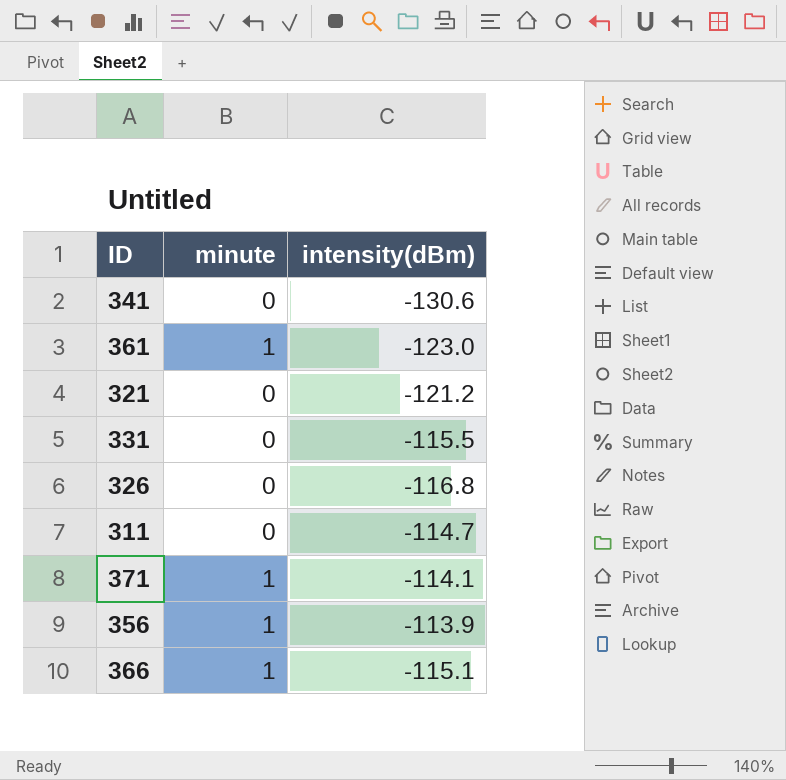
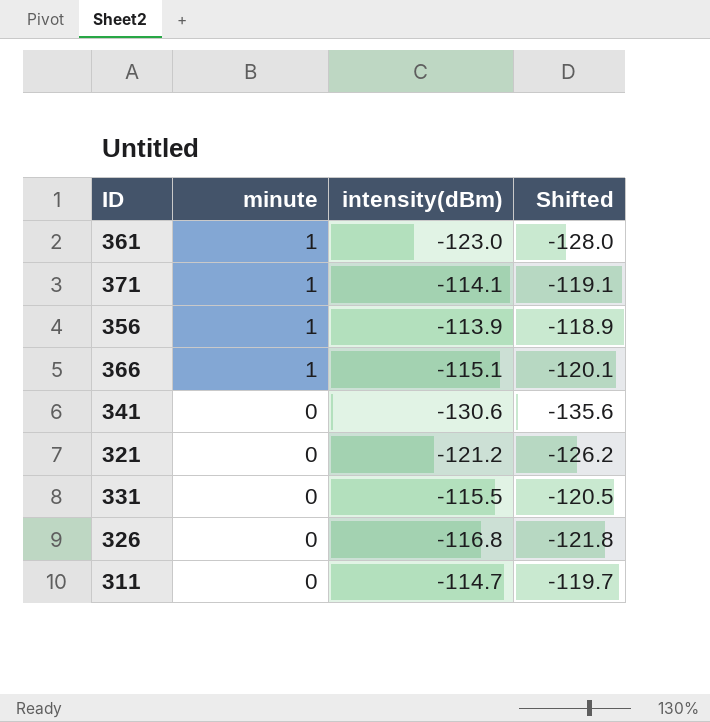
row order: none -> minute descending
column Shifted | formula: none -> [intensity(dBm)] - 5

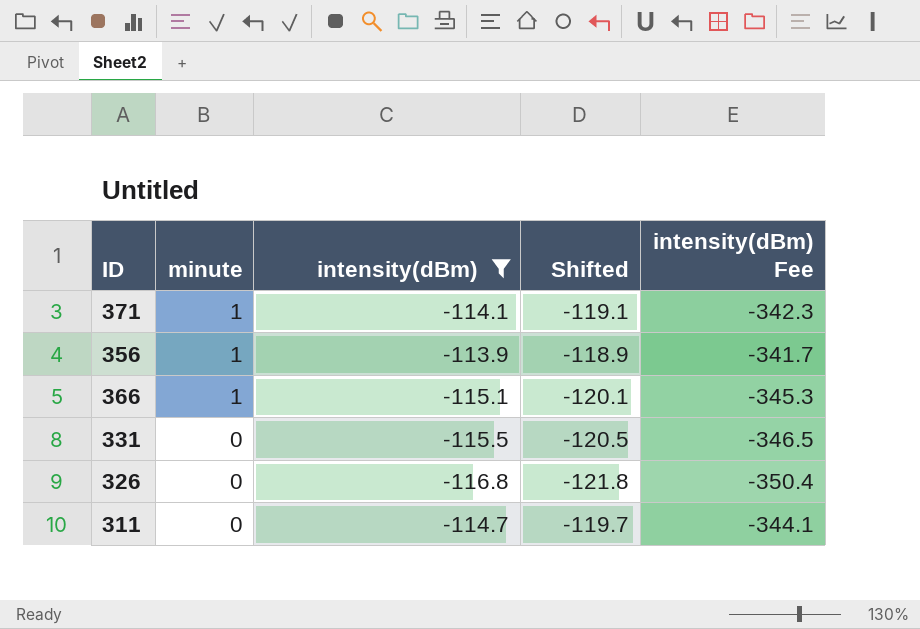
filter: none -> intensity(dBm) >= -116.8
column intensity(dBm) Fee | formula: none -> [intensity(dBm)] * 3

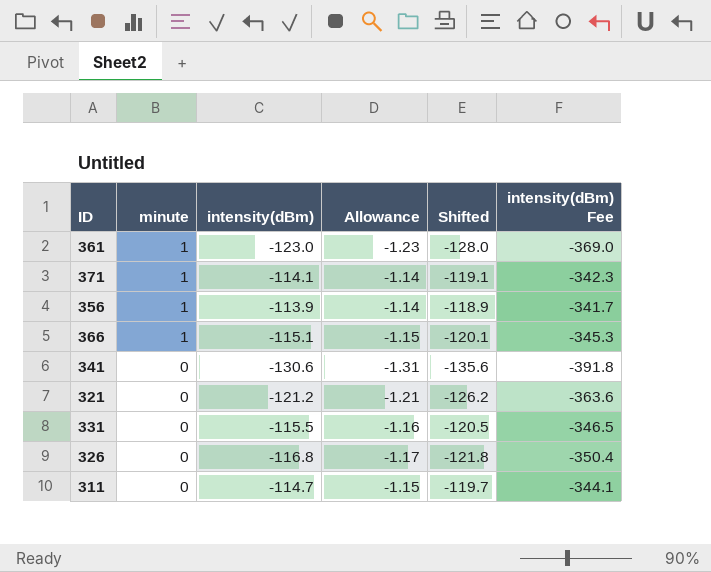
filter: intensity(dBm) >= -116.8 -> none
column Allowance | formula: none -> [intensity(dBm)] * 0.01

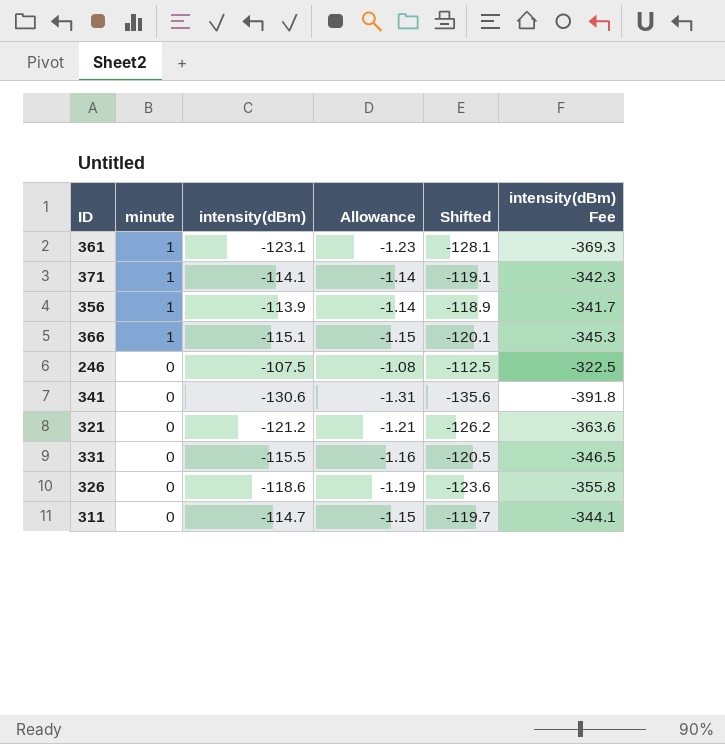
361 | intensity(dBm): -123.0 -> -123.1
361 | Shifted: -128.0 -> -128.1
361 | intensity(dBm) Fee: -369.0 -> -369.3
row 246: none -> 0 | -107.5 | -1.08 | -112.5 | -322.5
326 | intensity(dBm): -116.8 -> -118.6
326 | Allowance: -1.17 -> -1.19
326 | Shifted: -121.8 -> -123.6
326 | intensity(dBm) Fee: -350.4 -> -355.8

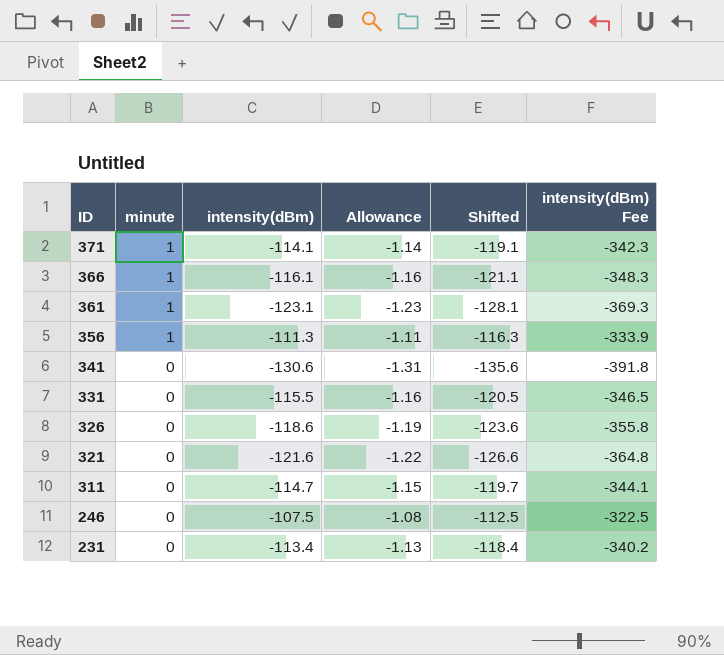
row order: minute descending -> ID descending
366 | intensity(dBm): -115.1 -> -116.1
366 | Allowance: -1.15 -> -1.16
366 | Shifted: -120.1 -> -121.1
366 | intensity(dBm) Fee: -345.3 -> -348.3
356 | intensity(dBm): -113.9 -> -111.3
356 | Allowance: -1.14 -> -1.11
356 | Shifted: -118.9 -> -116.3
356 | intensity(dBm) Fee: -341.7 -> -333.9
321 | intensity(dBm): -121.2 -> -121.6
321 | Allowance: -1.21 -> -1.22
321 | Shifted: -126.2 -> -126.6
321 | intensity(dBm) Fee: -363.6 -> -364.8
row 231: none -> 0 | -113.4 | -1.13 | -118.4 | -340.2

